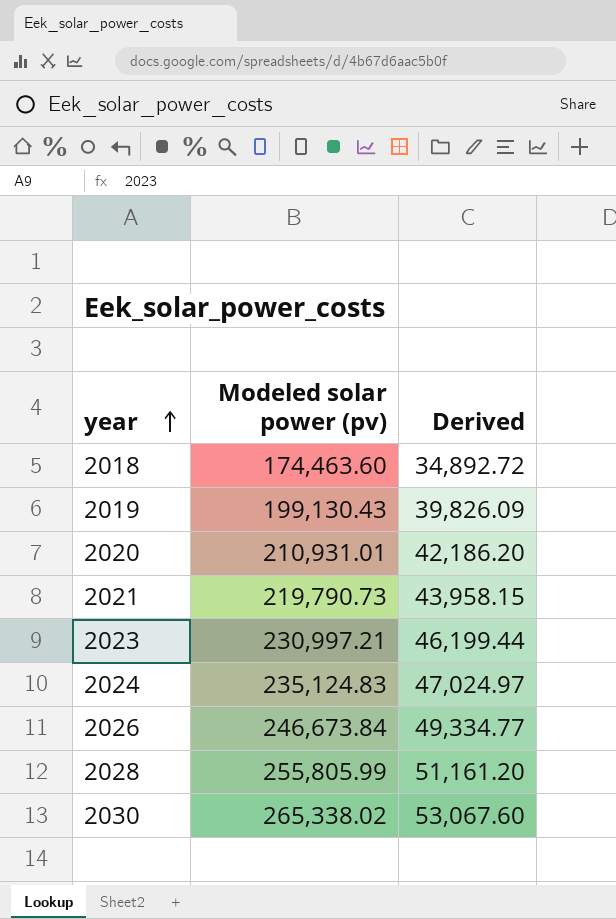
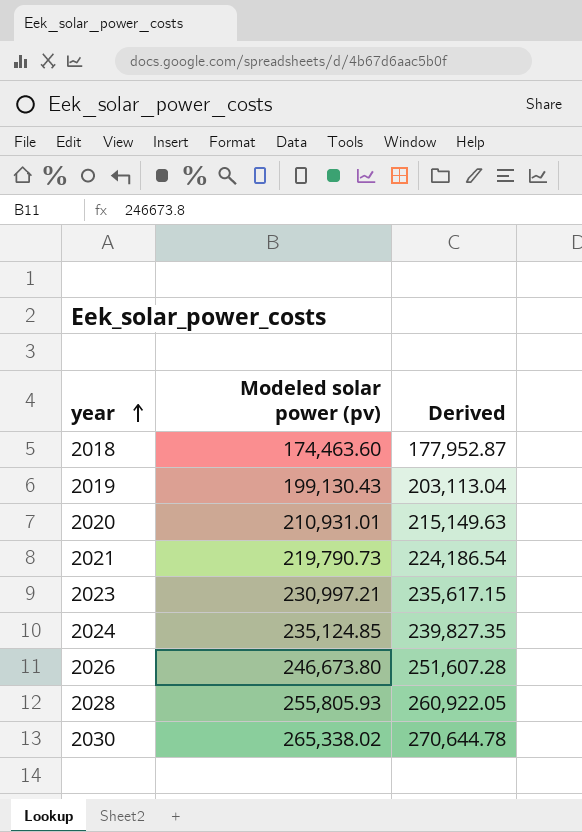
column Derived | formula: [Modeled solar power (pv)] * 0.2 -> [Modeled solar power (pv)] * 1.02
2024 | Modeled solar power (pv): 235,124.83 -> 235,124.85
2026 | Modeled solar power (pv): 246,673.84 -> 246,673.80
2028 | Modeled solar power (pv): 255,805.99 -> 255,805.93

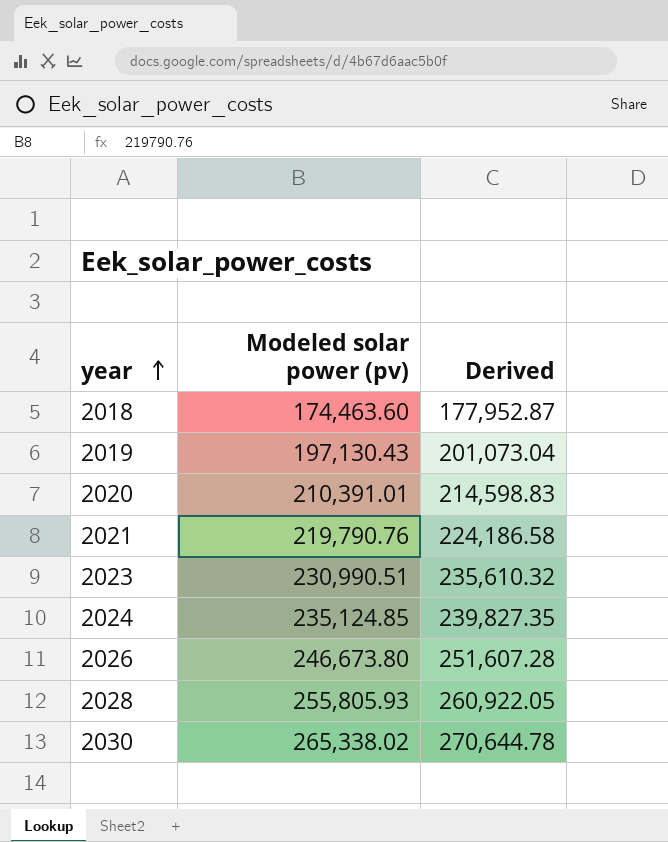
2019 | Modeled solar power (pv): 199,130.43 -> 197,130.43
2019 | Derived: 203,113.04 -> 201,073.04
2020 | Modeled solar power (pv): 210,931.01 -> 210,391.01
2020 | Derived: 215,149.63 -> 214,598.83
2021 | Modeled solar power (pv): 219,790.73 -> 219,790.76
2021 | Derived: 224,186.54 -> 224,186.58
2023 | Modeled solar power (pv): 230,997.21 -> 230,990.51
2023 | Derived: 235,617.15 -> 235,610.32

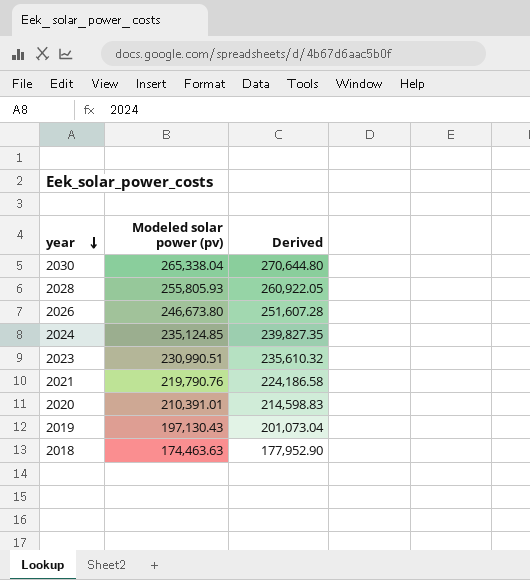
row order: year ascending -> year descending
2030 | Modeled solar power (pv): 265,338.02 -> 265,338.04
2030 | Derived: 270,644.78 -> 270,644.80
2018 | Modeled solar power (pv): 174,463.60 -> 174,463.63
2018 | Derived: 177,952.87 -> 177,952.90

